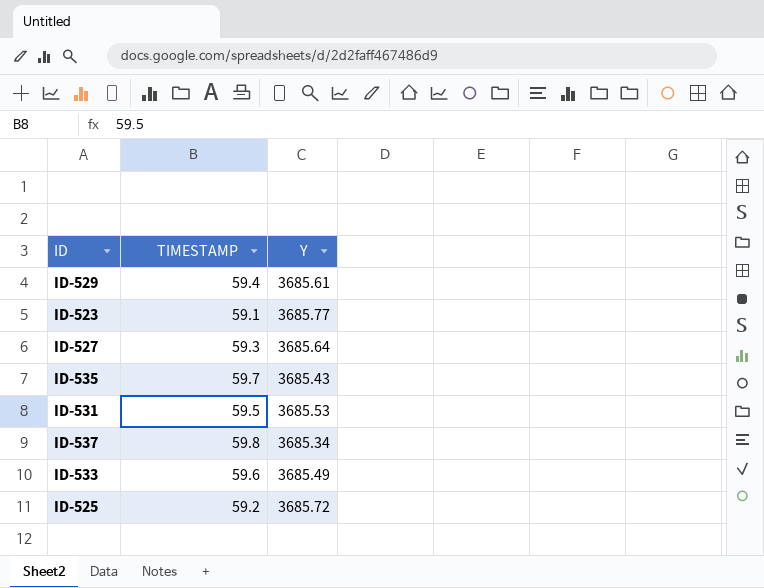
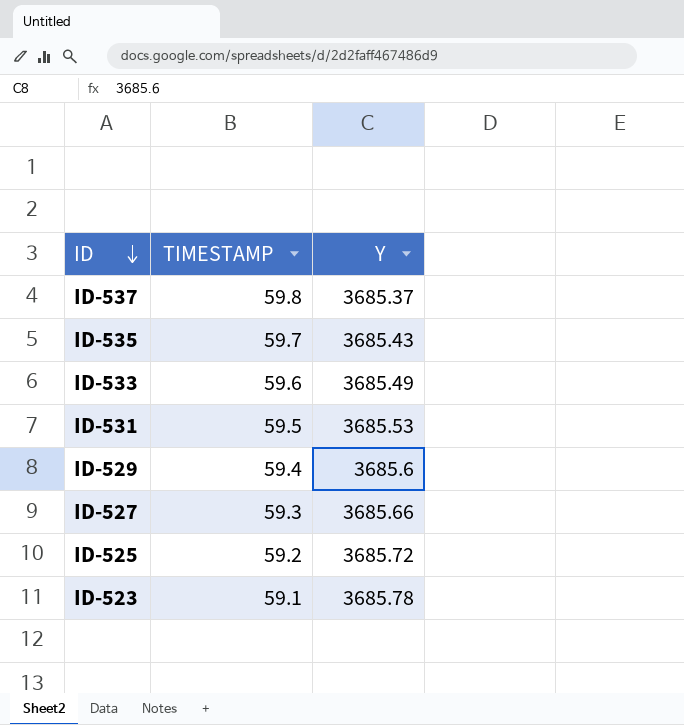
row order: none -> ID descending
ID-537 | Y: 3685.34 -> 3685.37
ID-529 | Y: 3685.61 -> 3685.6
ID-527 | Y: 3685.64 -> 3685.66
ID-523 | Y: 3685.77 -> 3685.78

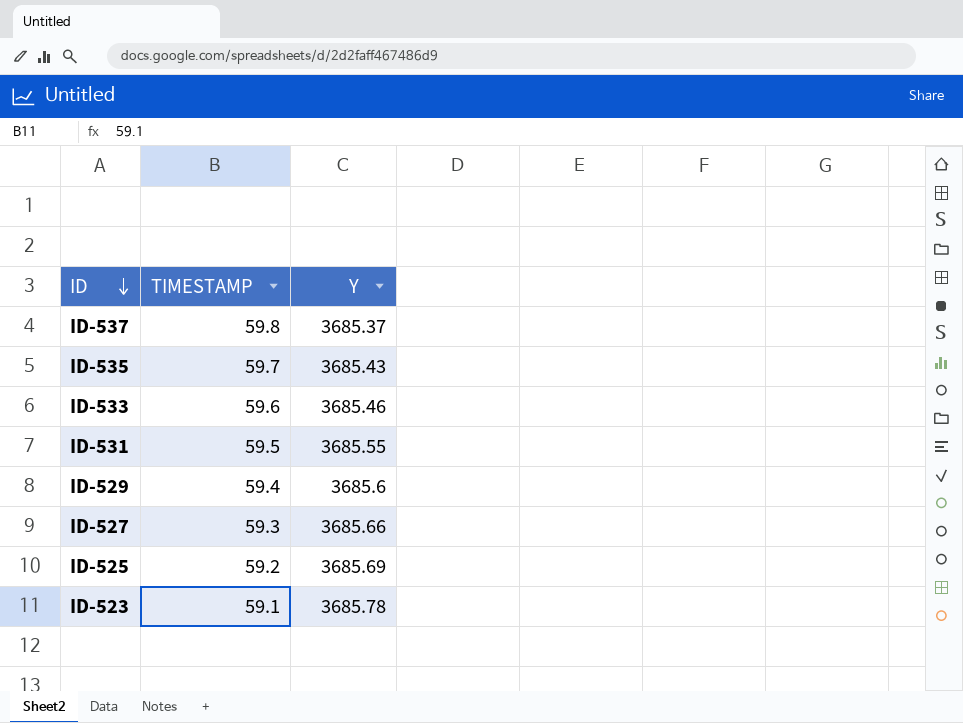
ID-533 | Y: 3685.49 -> 3685.46
ID-531 | Y: 3685.53 -> 3685.55
ID-525 | Y: 3685.72 -> 3685.69

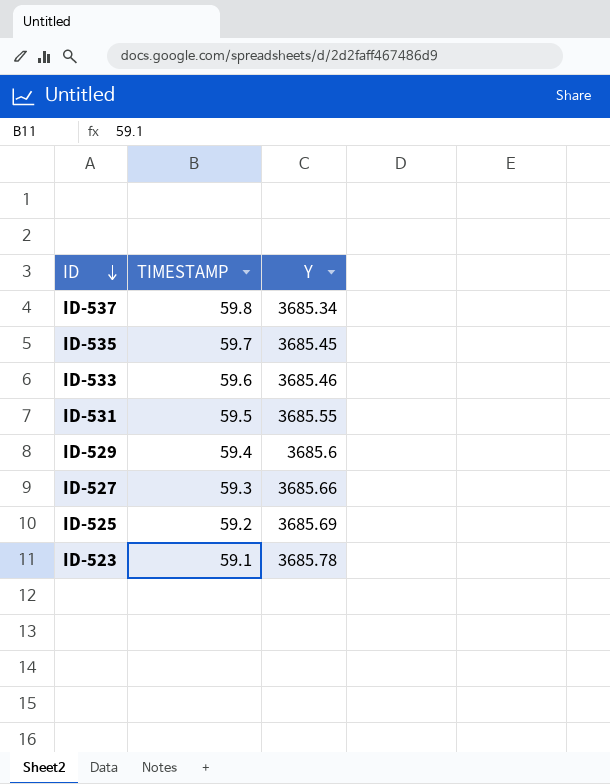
ID-537 | Y: 3685.37 -> 3685.34
ID-535 | Y: 3685.43 -> 3685.45

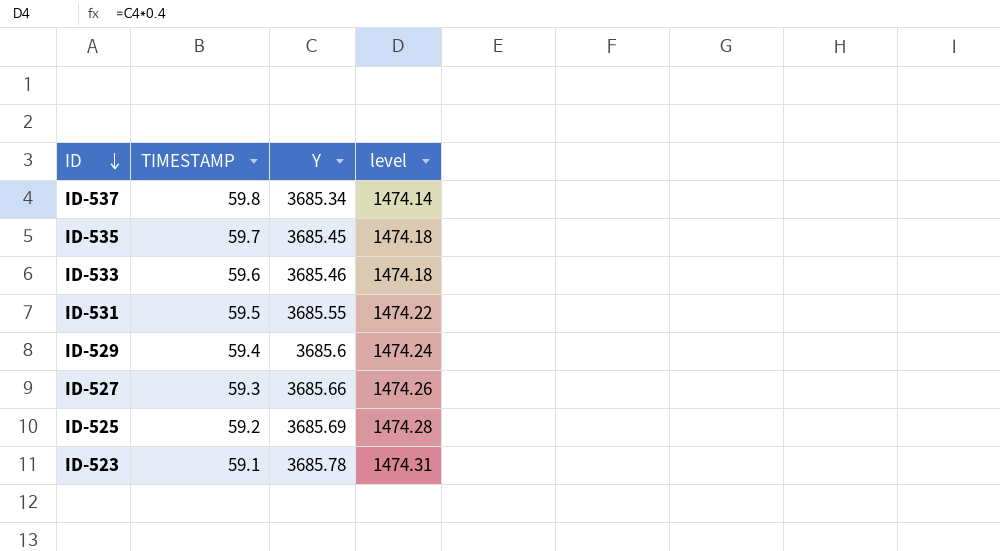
column level | formula: none -> [Y] * 0.4

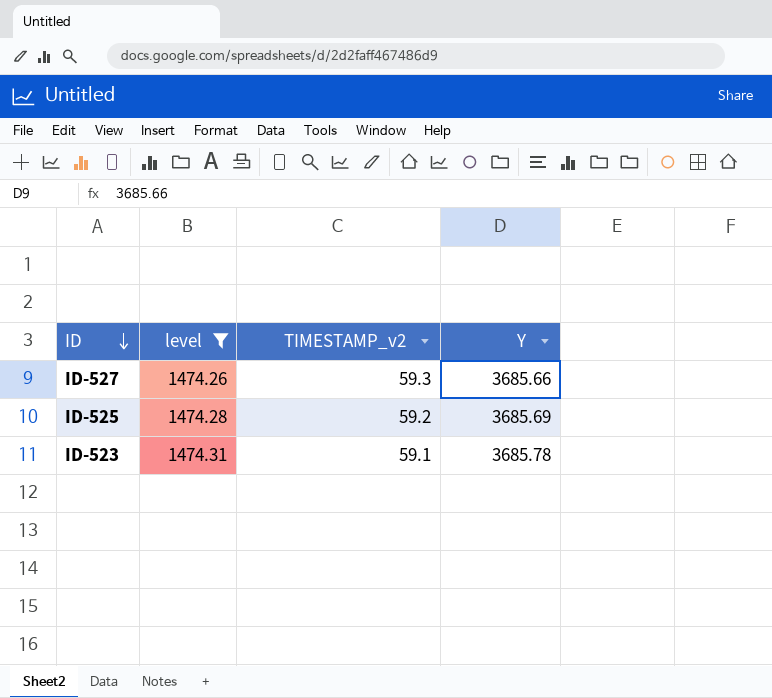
filter: none -> level >= 1474.26
column level | position: 4 -> 2
column name: TIMESTAMP -> TIMESTAMP_v2

